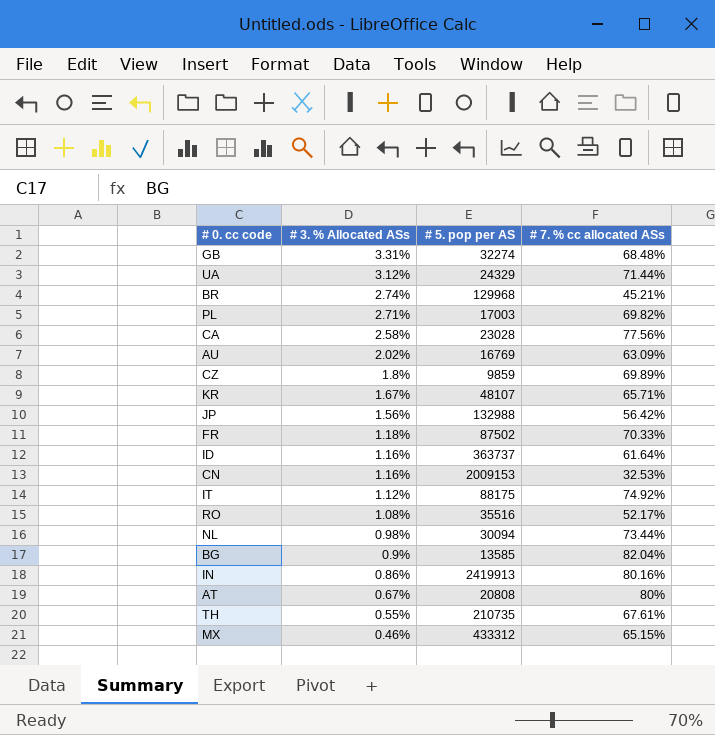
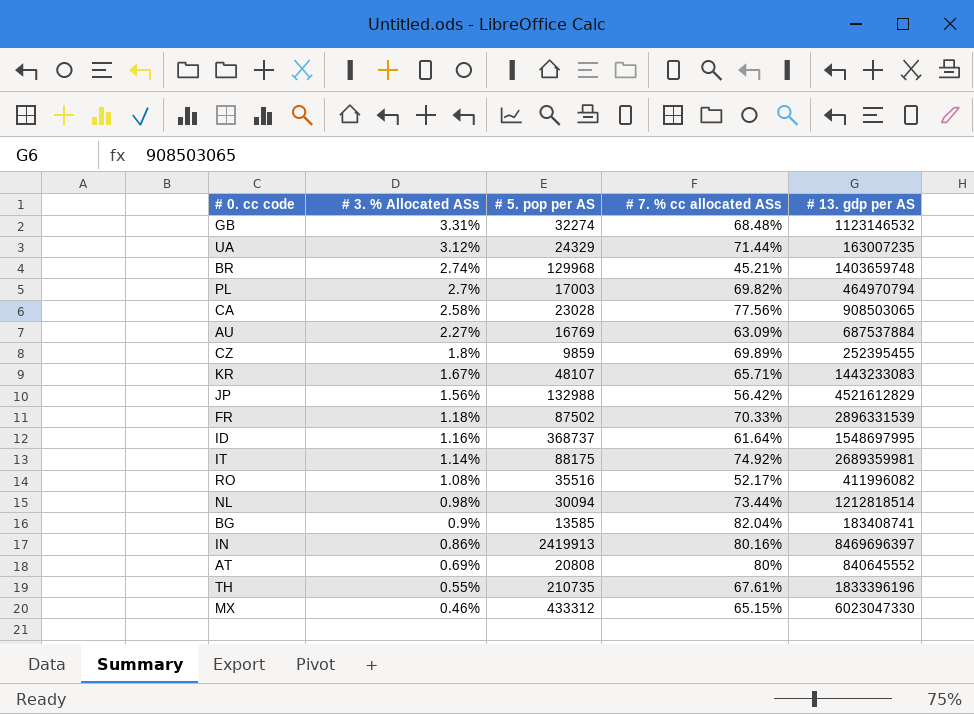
column # 13. gdp per AS | position: none -> 5
row CN: 1.16% | 2009153 | 32.53% -> none
PL | # 3. % Allocated ASs: 2.71% -> 2.7%
AU | # 3. % Allocated ASs: 2.02% -> 2.27%
ID | # 5. pop per AS: 363737 -> 368737
IT | # 3. % Allocated ASs: 1.12% -> 1.14%
AT | # 3. % Allocated ASs: 0.67% -> 0.69%

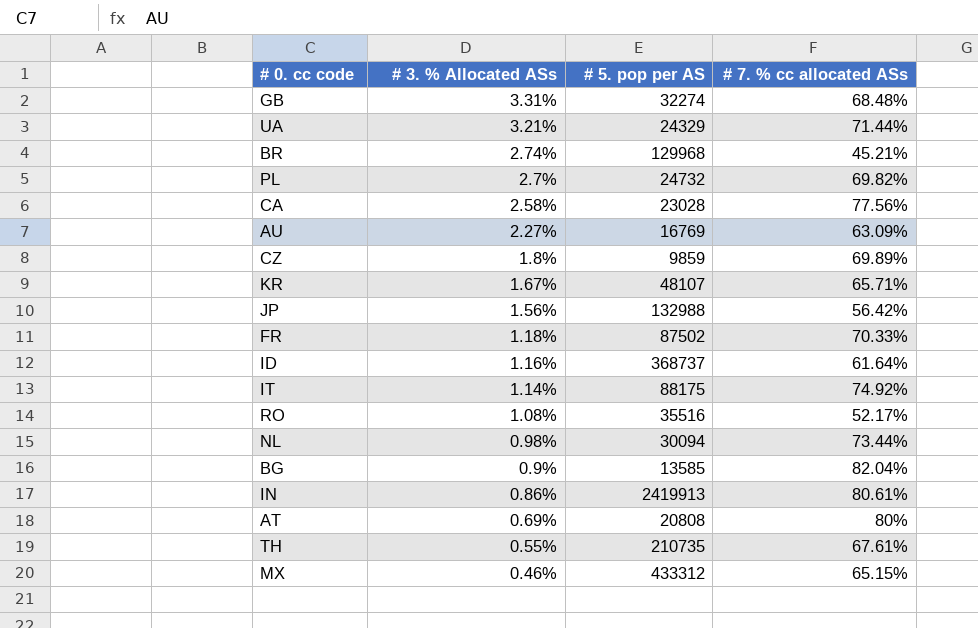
column # 13. gdp per AS | position: 5 -> none
UA | # 3. % Allocated ASs: 3.12% -> 3.21%
PL | # 5. pop per AS: 17003 -> 24732
IN | # 7. % cc allocated ASs: 80.16% -> 80.61%

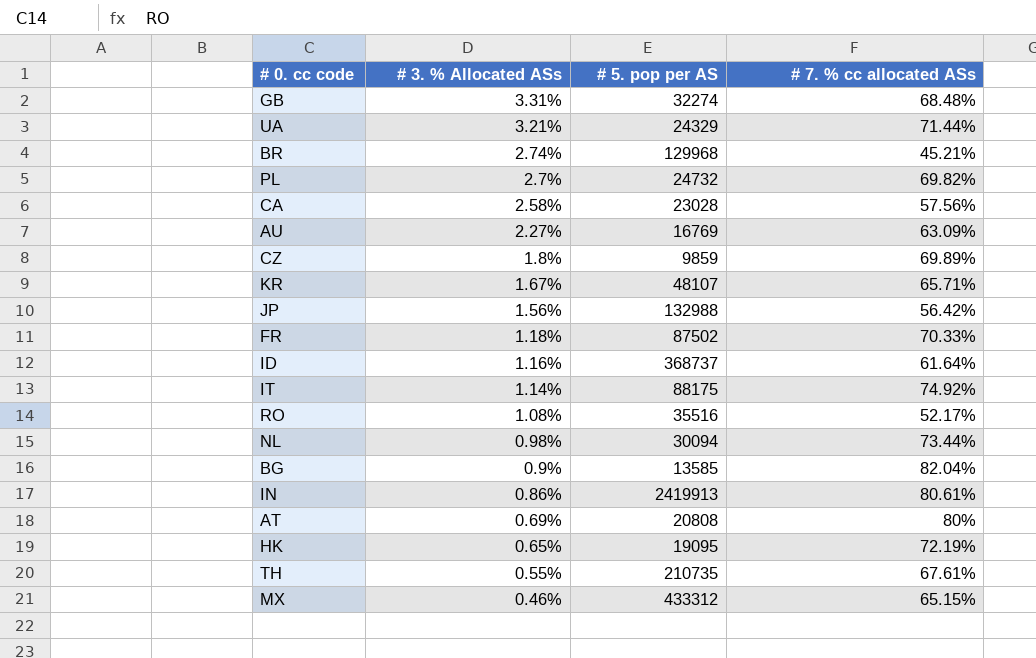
CA | # 7. % cc allocated ASs: 77.56% -> 57.56%
row HK: none -> 0.65% | 19095 | 72.19%

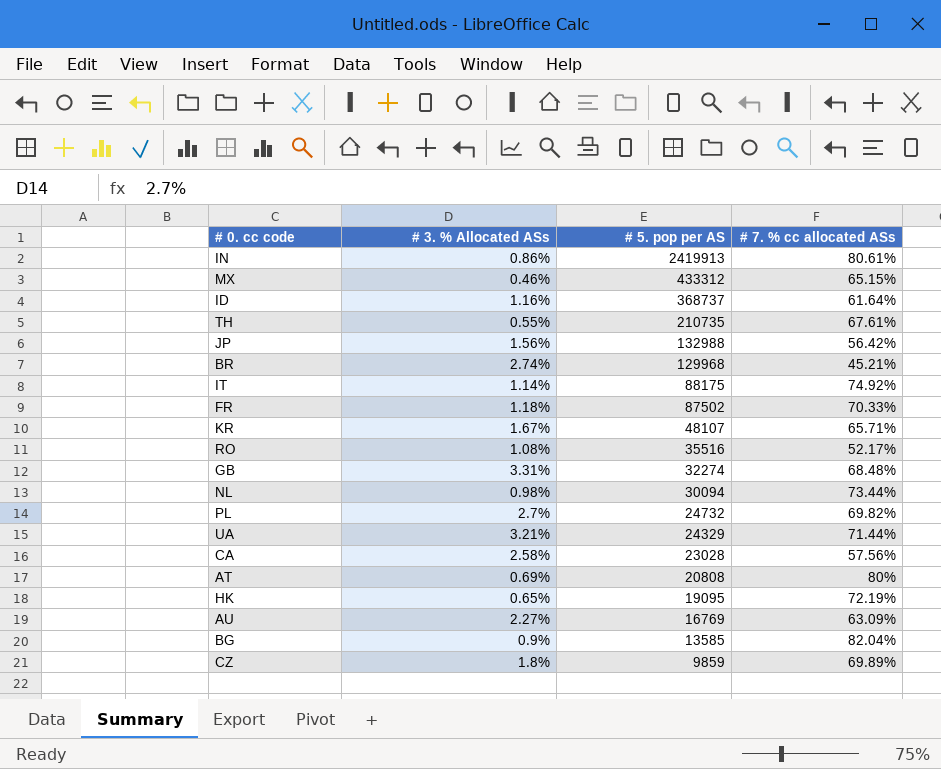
row order: # 3. % Allocated ASs descending -> # 5. pop per AS descending

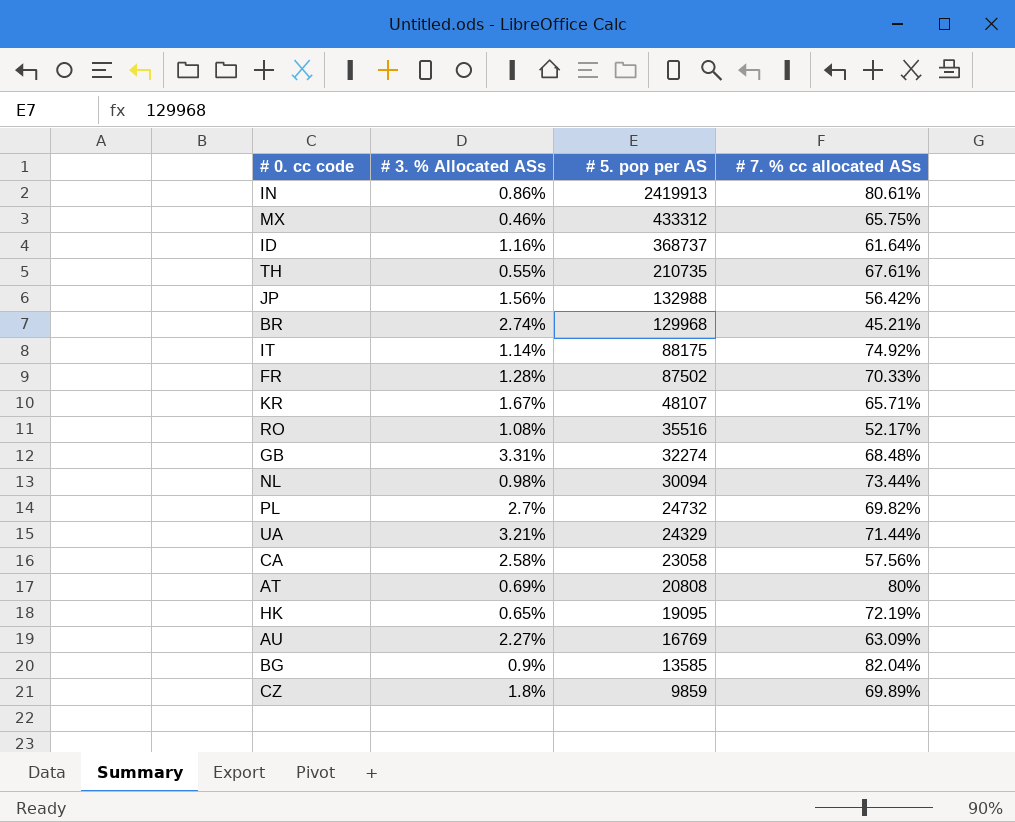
MX | # 7. % cc allocated ASs: 65.15% -> 65.75%
FR | # 3. % Allocated ASs: 1.18% -> 1.28%
CA | # 5. pop per AS: 23028 -> 23058

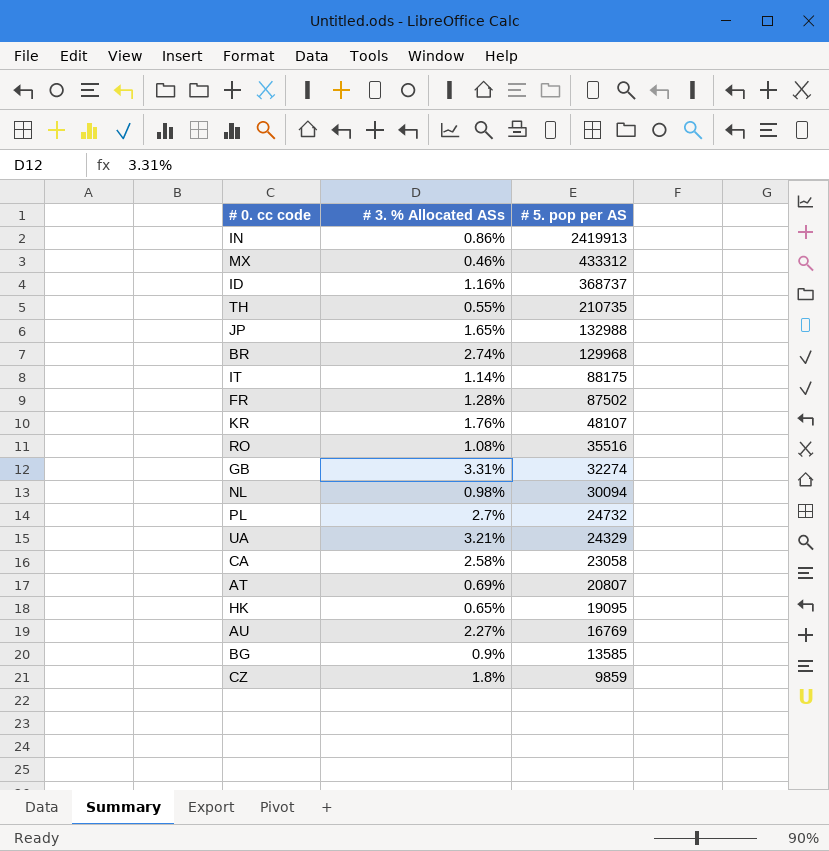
column # 7. % cc allocated ASs | position: 4 -> none
JP | # 3. % Allocated ASs: 1.56% -> 1.65%
KR | # 3. % Allocated ASs: 1.67% -> 1.76%
AT | # 5. pop per AS: 20808 -> 20807

